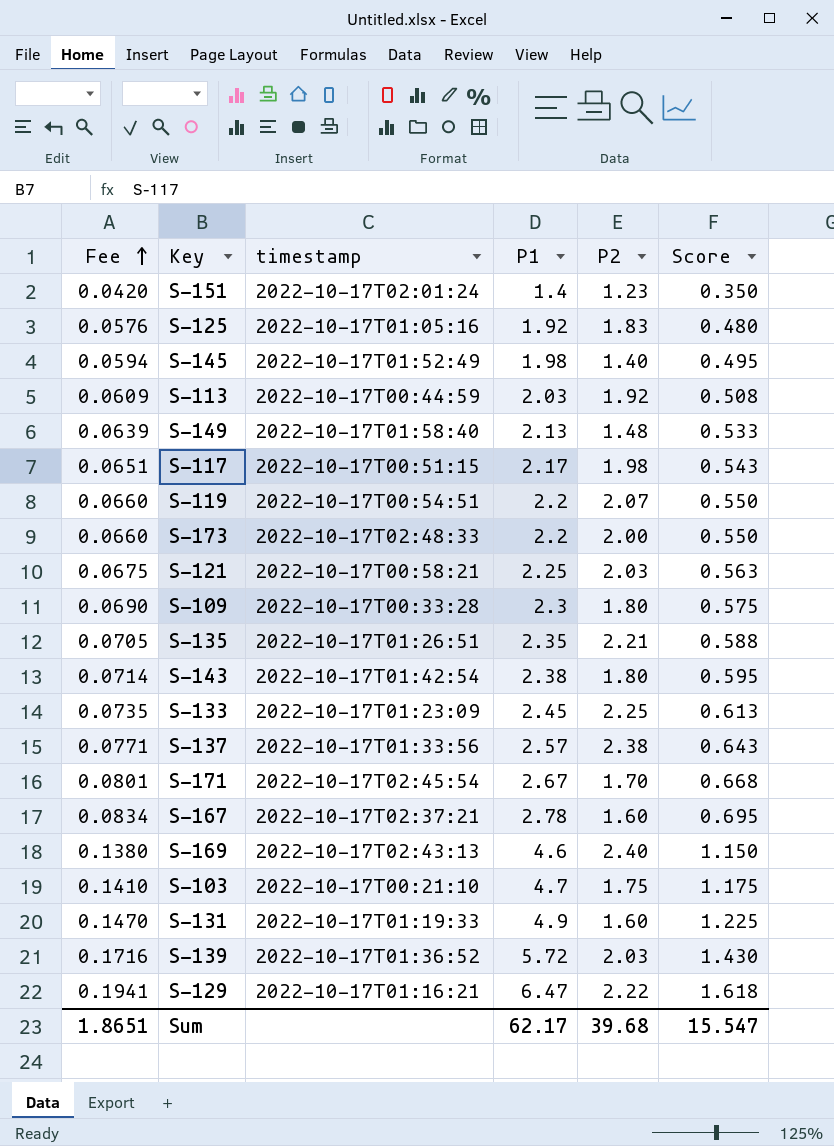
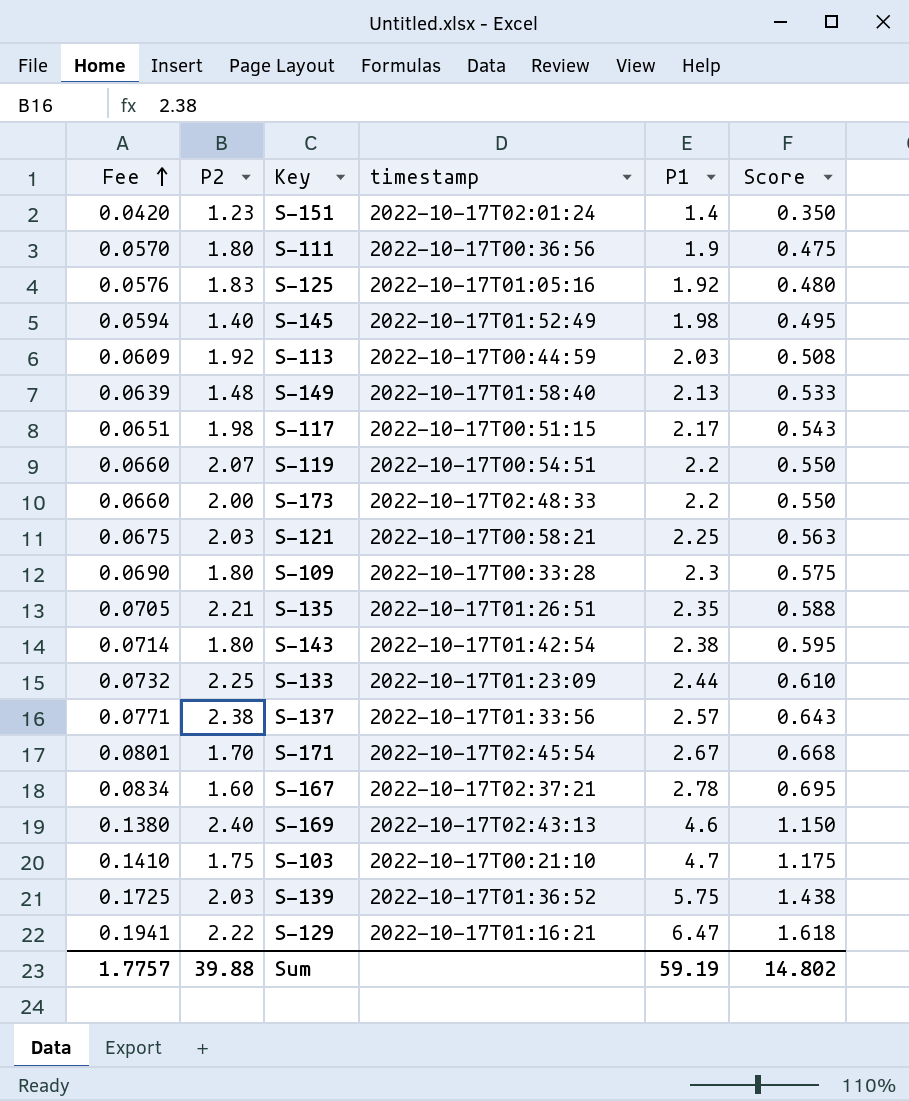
column P2 | position: 5 -> 2
row S-131: 0.1470 | 2022-10-17T01:19:33 | 4.9 | 1.60 | 1.225 -> none
row S-111: none -> 0.0570 | 1.80 | 2022-10-17T00:36:56 | 1.9 | 0.475
S-133 | Fee: 0.0735 -> 0.0732
S-133 | P1: 2.45 -> 2.44
S-133 | Score: 0.613 -> 0.610
S-139 | Fee: 0.1716 -> 0.1725
S-139 | P1: 5.72 -> 5.75
S-139 | Score: 1.430 -> 1.438
Sum | Fee: 1.8651 -> 1.7757
Sum | P2: 39.68 -> 39.88
Sum | P1: 62.17 -> 59.19
Sum | Score: 15.547 -> 14.802

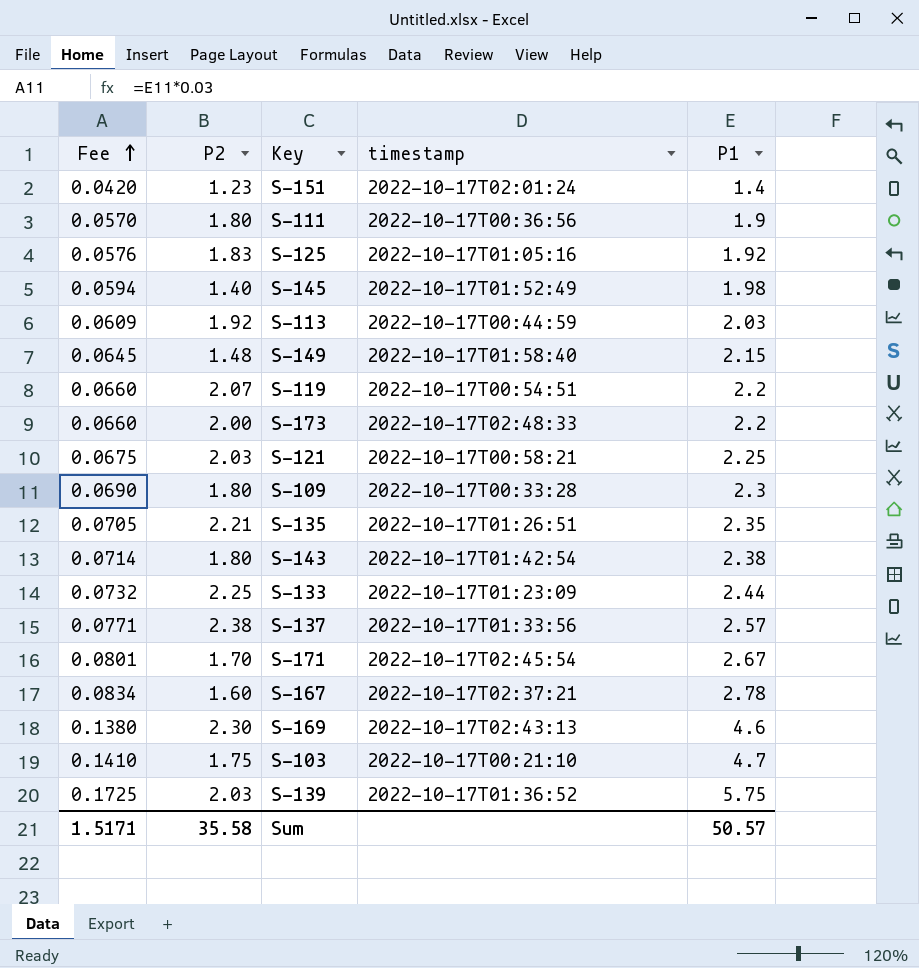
column Score | formula: [P1] * 0.25 -> none
row S-117: 0.0651 | 1.98 | 2022-10-17T00:51:15 | 2.17 | 0.543 -> none
row S-129: 0.1941 | 2.22 | 2022-10-17T01:16:21 | 6.47 | 1.618 -> none
S-149 | Fee: 0.0639 -> 0.0645
S-149 | P1: 2.13 -> 2.15
S-169 | P2: 2.40 -> 2.30
Sum | Fee: 1.7757 -> 1.5171
Sum | P2: 39.88 -> 35.58
Sum | P1: 59.19 -> 50.57

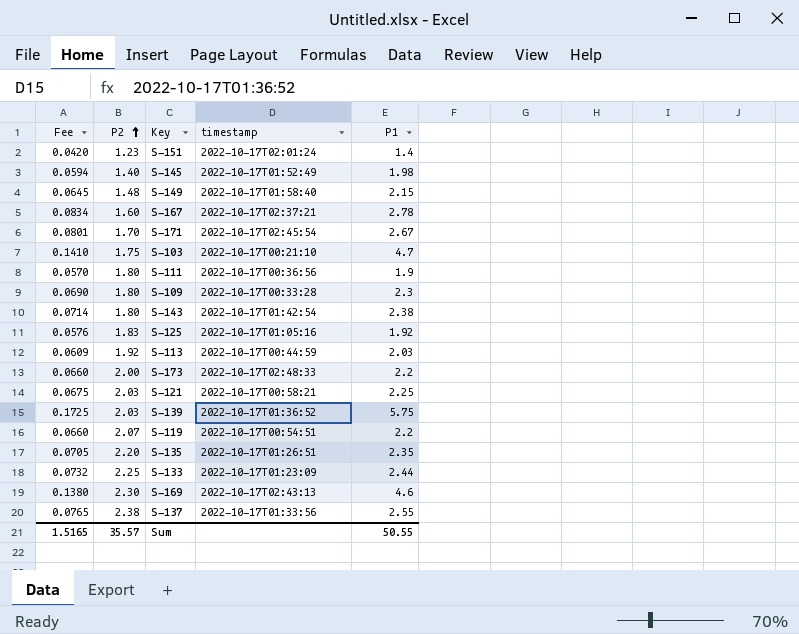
row order: Fee ascending -> P2 ascending
S-135 | P2: 2.21 -> 2.20
S-137 | Fee: 0.0771 -> 0.0765
S-137 | P1: 2.57 -> 2.55
Sum | Fee: 1.5171 -> 1.5165
Sum | P2: 35.58 -> 35.57
Sum | P1: 50.57 -> 50.55

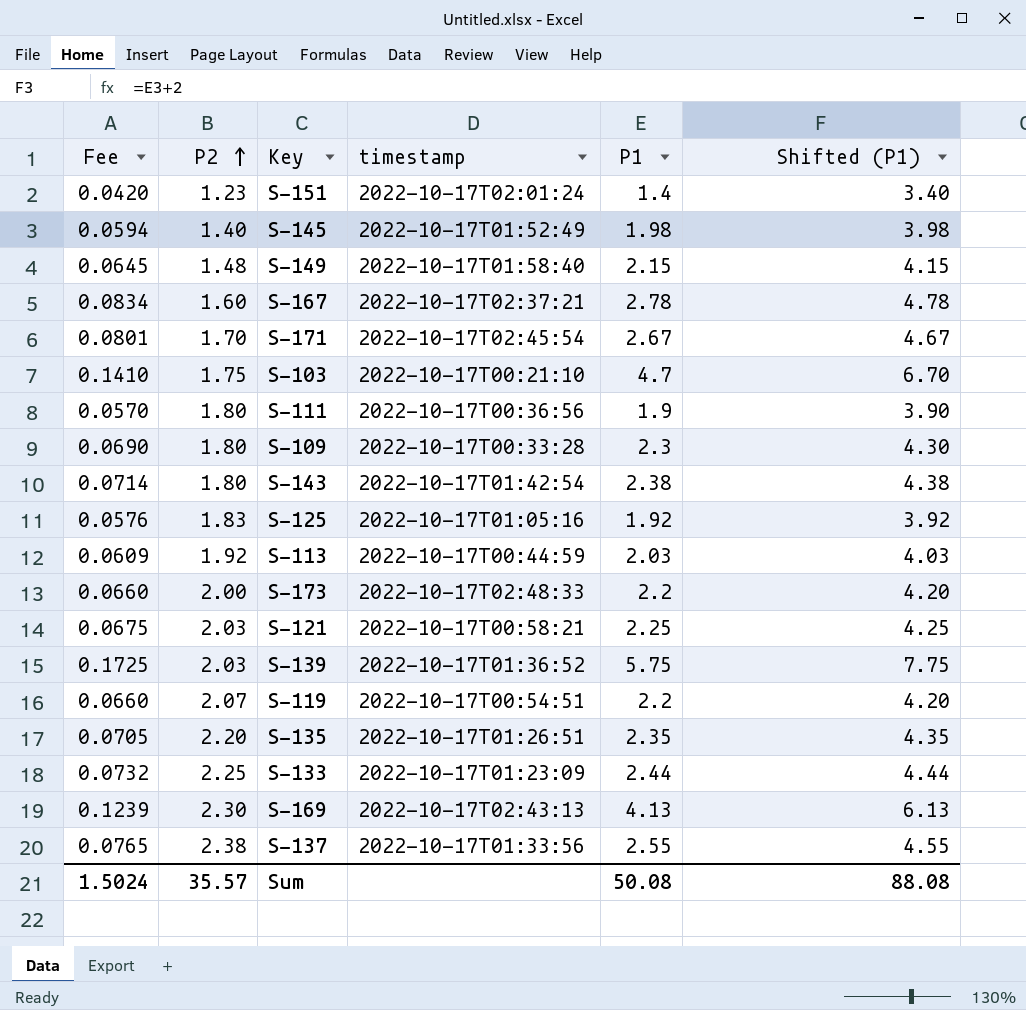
column Shifted (P1) | formula: none -> [P1] + 2
S-169 | Fee: 0.1380 -> 0.1239
S-169 | P1: 4.6 -> 4.13
Sum | Fee: 1.5165 -> 1.5024
Sum | P1: 50.55 -> 50.08

